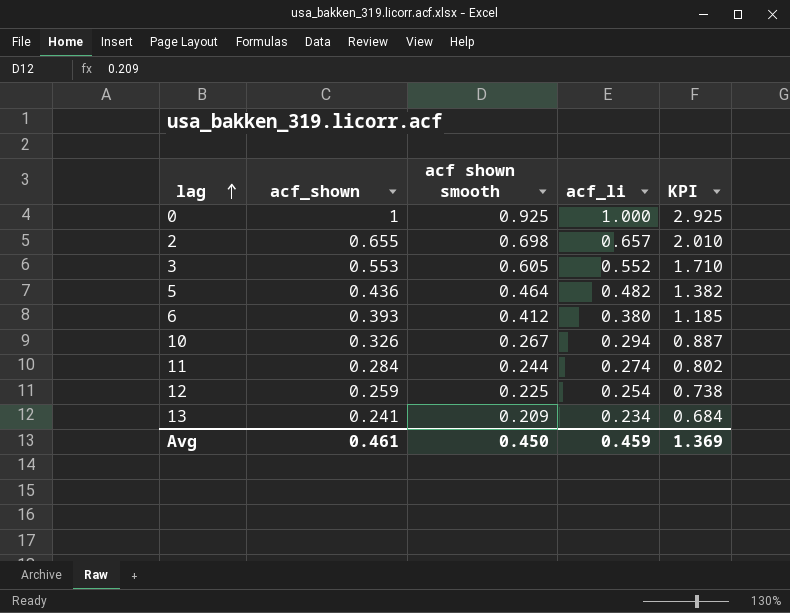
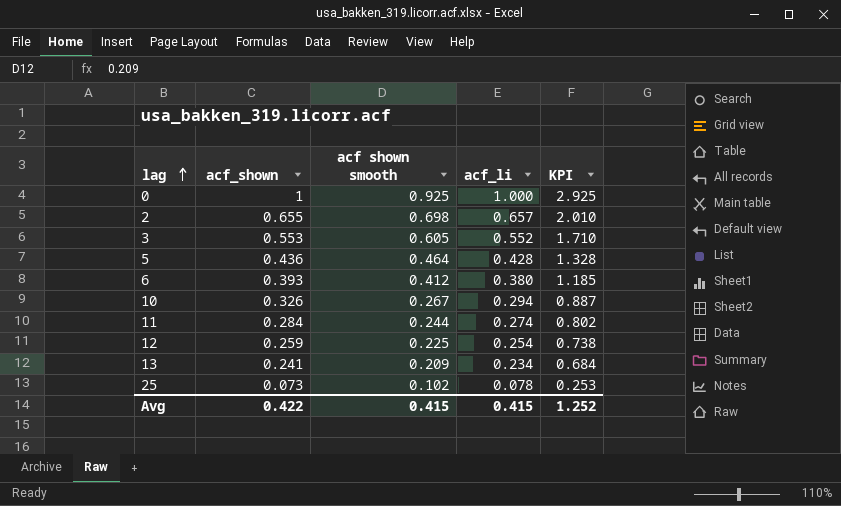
5 | acf_li: 0.482 -> 0.428
5 | KPI: 1.382 -> 1.328
row 25: none -> 0.073 | 0.102 | 0.078 | 0.253
Avg | acf_shown: 0.461 -> 0.422
Avg | acf shown smooth: 0.450 -> 0.415
Avg | acf_li: 0.459 -> 0.415
Avg | KPI: 1.369 -> 1.252

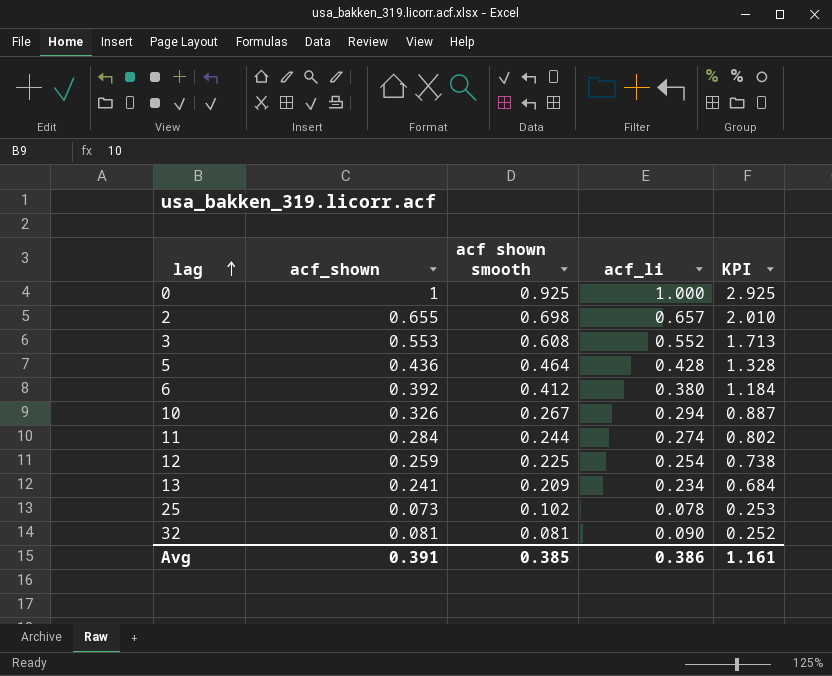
3 | acf shown smooth: 0.605 -> 0.608
3 | KPI: 1.710 -> 1.713
6 | acf_shown: 0.393 -> 0.392
6 | KPI: 1.185 -> 1.184
row 32: none -> 0.081 | 0.081 | 0.090 | 0.252
Avg | acf_shown: 0.422 -> 0.391
Avg | acf shown smooth: 0.415 -> 0.385
Avg | acf_li: 0.415 -> 0.386
Avg | KPI: 1.252 -> 1.161

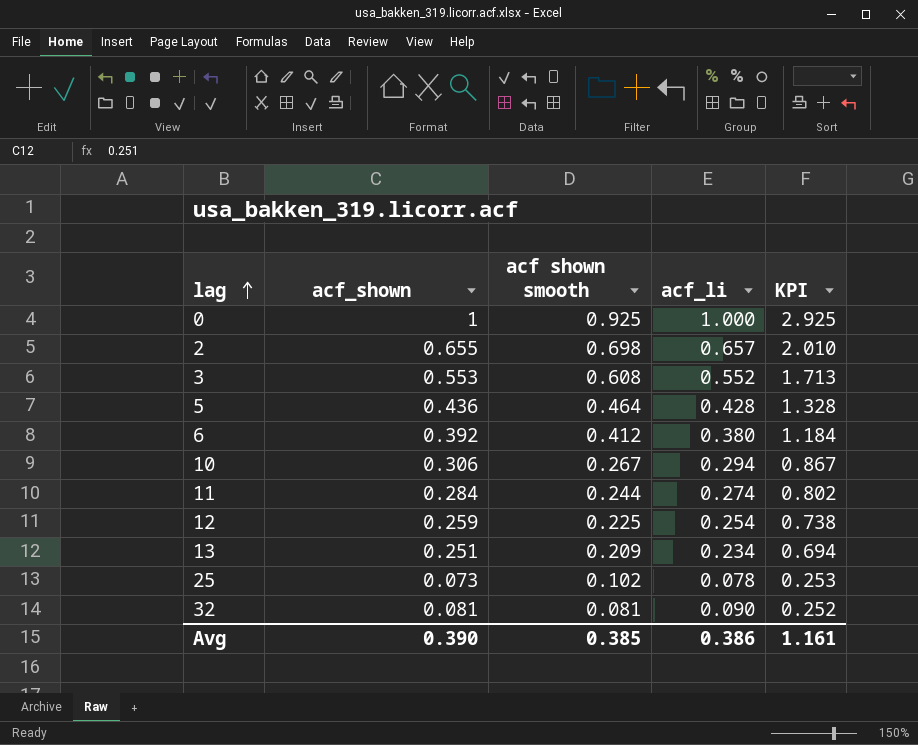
10 | acf_shown: 0.326 -> 0.306
10 | KPI: 0.887 -> 0.867
13 | acf_shown: 0.241 -> 0.251
13 | KPI: 0.684 -> 0.694
Avg | acf_shown: 0.391 -> 0.390

